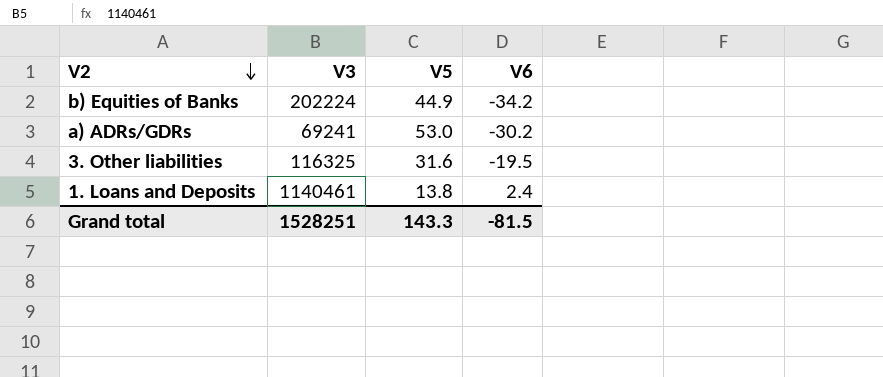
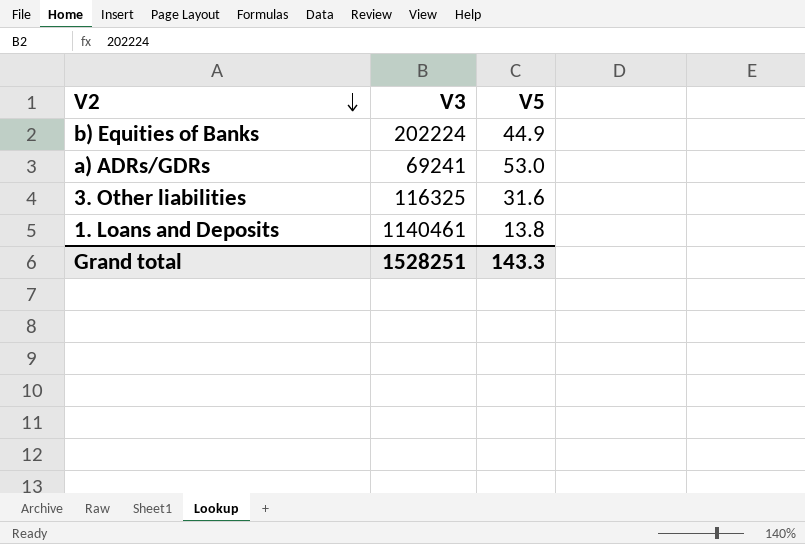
column V6 | position: 4 -> none

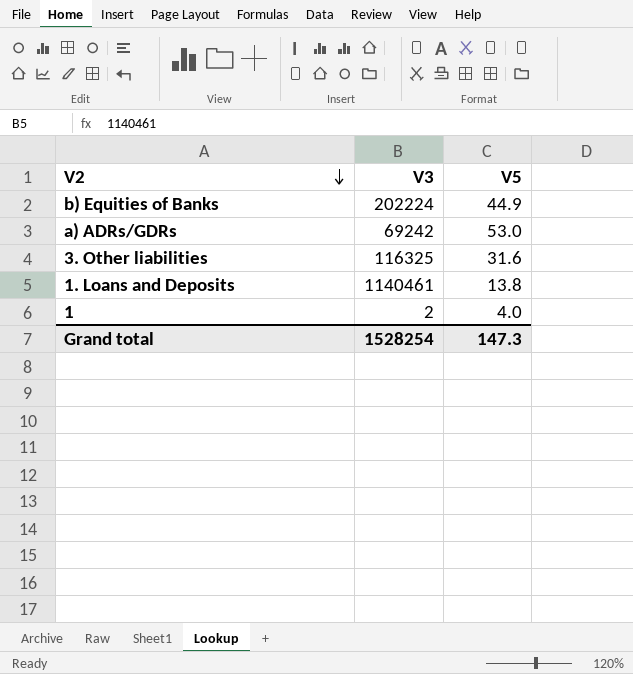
a) ADRs/GDRs | V3: 69241 -> 69242
row 1: none -> 2 | 4.0
Grand total | V3: 1528251 -> 1528254
Grand total | V5: 143.3 -> 147.3

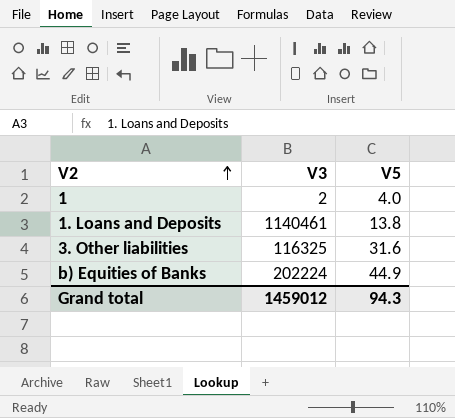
row order: V2 descending -> V2 ascending
row a) ADRs/GDRs: 69242 | 53.0 -> none
Grand total | V3: 1528254 -> 1459012
Grand total | V5: 147.3 -> 94.3

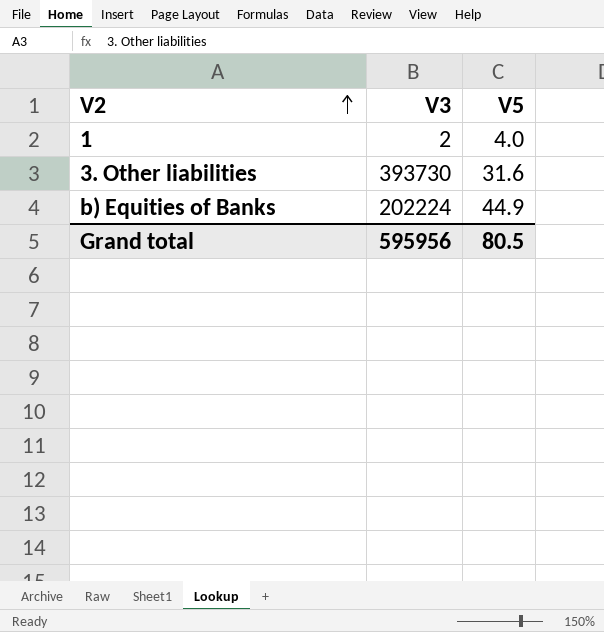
row 1. Loans and Deposits: 1140461 | 13.8 -> none
3. Other liabilities | V3: 116325 -> 393730
Grand total | V3: 1459012 -> 595956
Grand total | V5: 94.3 -> 80.5

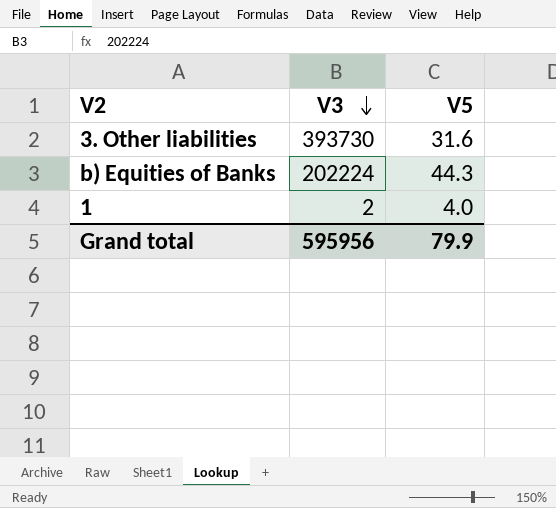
row order: V2 ascending -> V3 descending
b) Equities of Banks | V5: 44.9 -> 44.3
Grand total | V5: 80.5 -> 79.9

